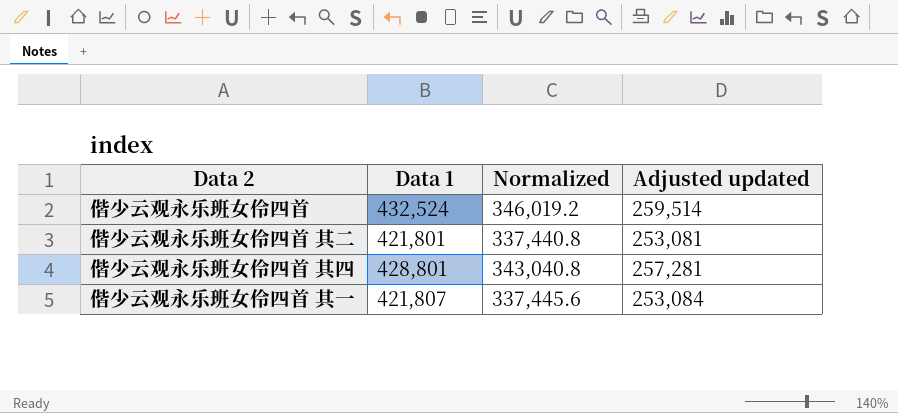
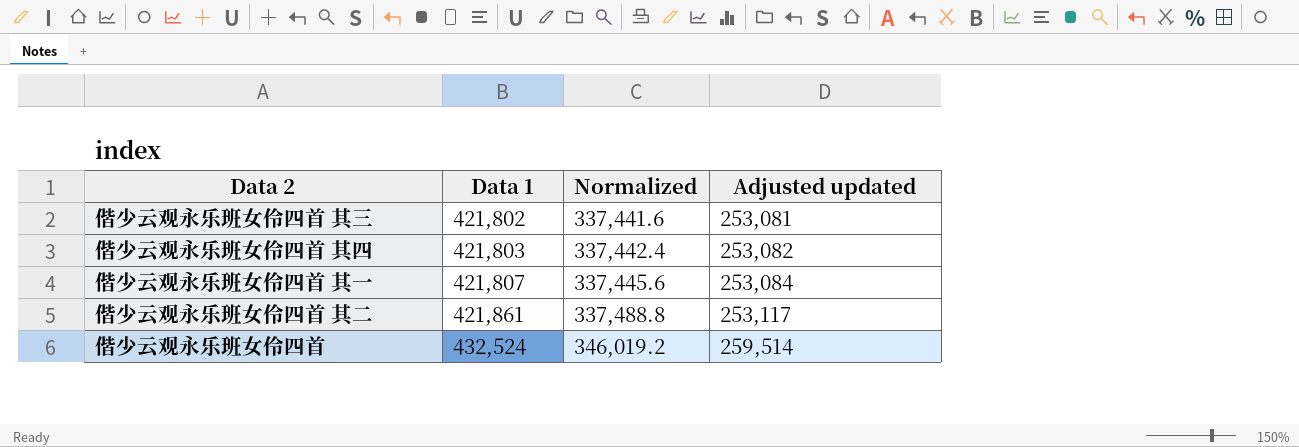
row order: none -> Data 1 ascending
row 偕少云观永乐班女伶四首 其三: none -> 421,802 | 337,441.6 | 253,081
偕少云观永乐班女伶四首 其四 | Data 1: 428,801 -> 421,803
偕少云观永乐班女伶四首 其四 | Normalized: 343,040.8 -> 337,442.4
偕少云观永乐班女伶四首 其四 | Adjusted updated: 257,281 -> 253,082
偕少云观永乐班女伶四首 其二 | Data 1: 421,801 -> 421,861
偕少云观永乐班女伶四首 其二 | Normalized: 337,440.8 -> 337,488.8
偕少云观永乐班女伶四首 其二 | Adjusted updated: 253,081 -> 253,117

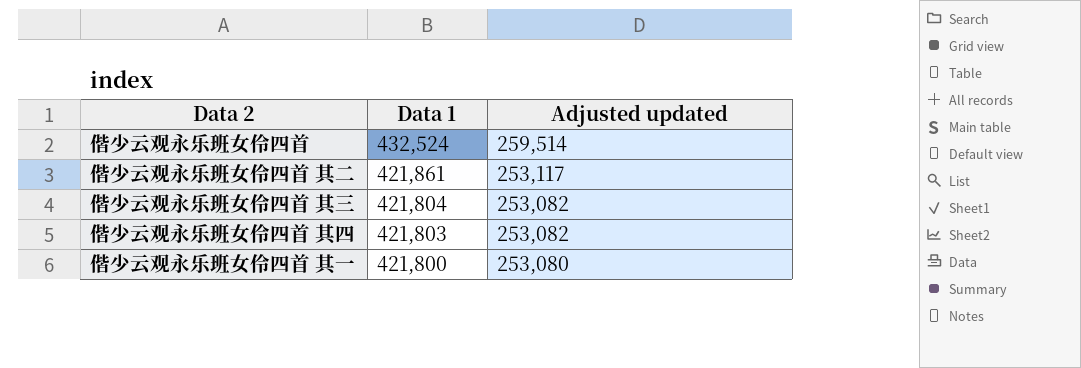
row order: Data 1 ascending -> Data 1 descending
column Normalized | formula: [Data 1] * 0.8 -> none
偕少云观永乐班女伶四首 其三 | Data 1: 421,802 -> 421,804
偕少云观永乐班女伶四首 其三 | Adjusted updated: 253,081 -> 253,082
偕少云观永乐班女伶四首 其一 | Data 1: 421,807 -> 421,800
偕少云观永乐班女伶四首 其一 | Adjusted updated: 253,084 -> 253,080

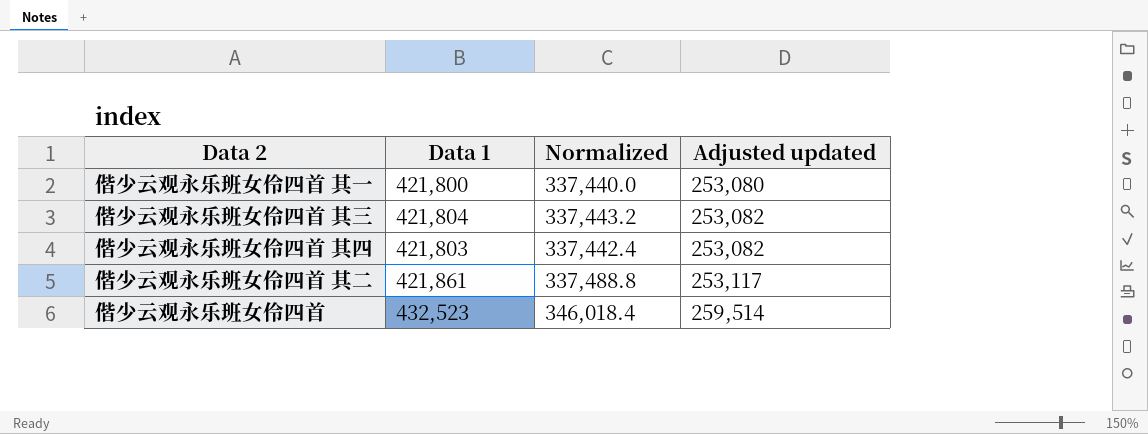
row order: Data 1 descending -> Adjusted updated ascending
column Normalized | formula: none -> [Data 1] * 0.8
偕少云观永乐班女伶四首 | Data 1: 432,524 -> 432,523

